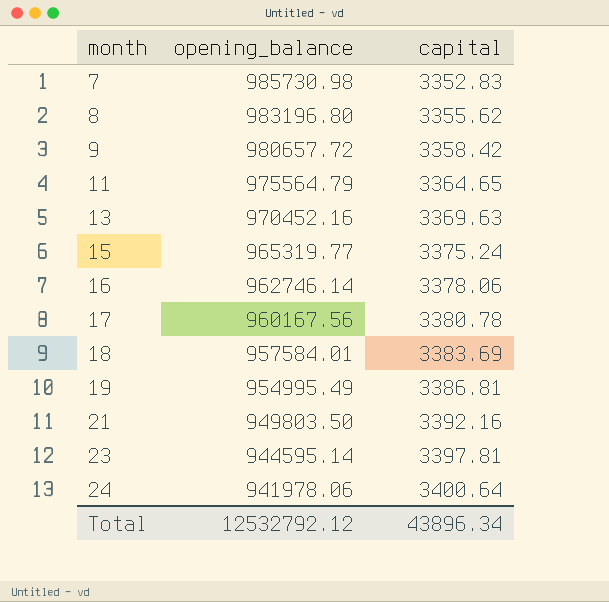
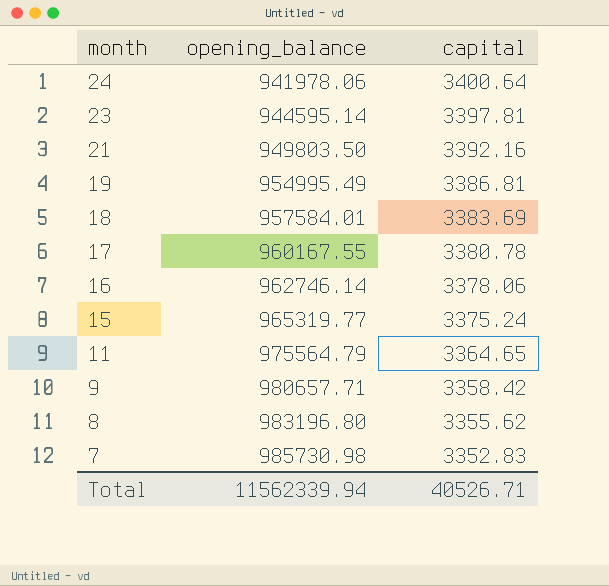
row order: month ascending -> month descending
row 13: 970452.16 | 3369.63 -> none
17 | opening_balance: 960167.56 -> 960167.55
9 | opening_balance: 980657.72 -> 980657.71
Total | opening_balance: 12532792.12 -> 11562339.94
Total | capital: 43896.34 -> 40526.71

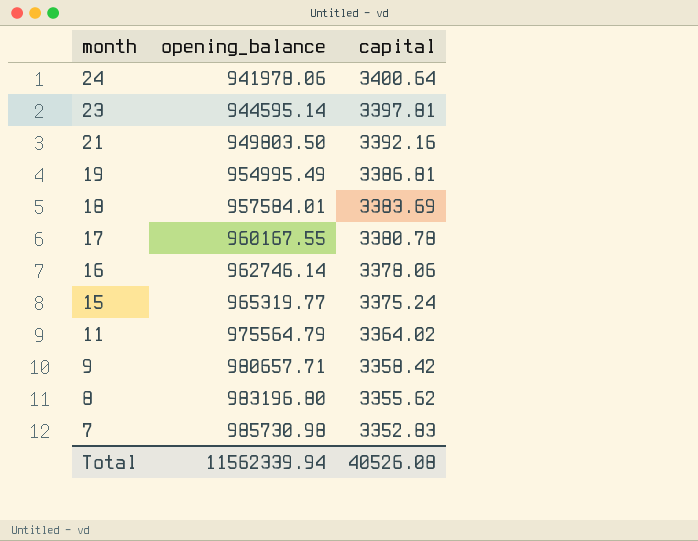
11 | capital: 3364.65 -> 3364.02
Total | capital: 40526.71 -> 40526.08

